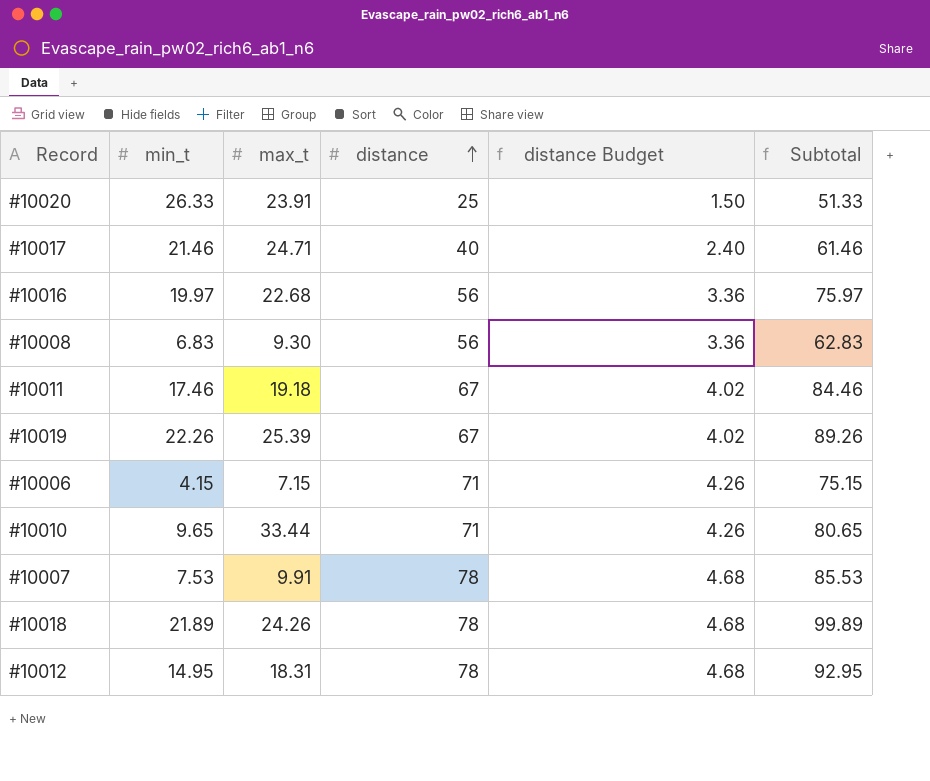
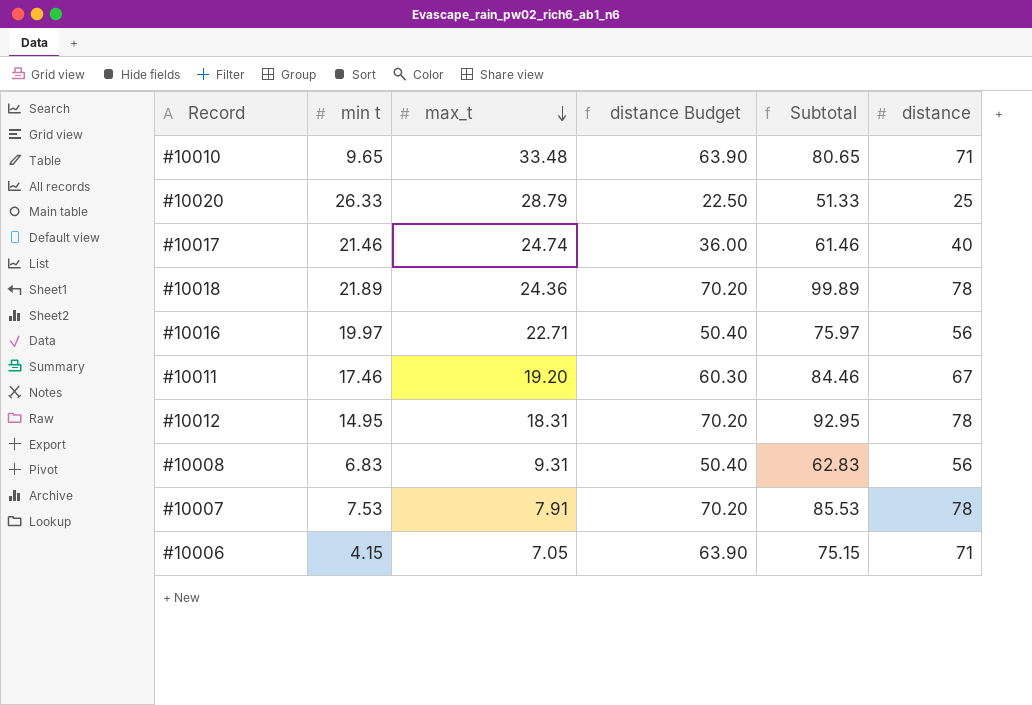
row order: distance ascending -> max_t descending
column name: min_t -> min t
column distance Budget | formula: [distance] * 0.06 -> [distance] * 0.9
column distance | position: 4 -> 6
row #10019: 22.26 | 25.39 | 67 | 4.02 | 89.26 -> none
#10010 | max_t: 33.44 -> 33.48
#10020 | max_t: 23.91 -> 28.79
#10017 | max_t: 24.71 -> 24.74
#10018 | max_t: 24.26 -> 24.36
#10016 | max_t: 22.68 -> 22.71
#10011 | max_t: 19.18 -> 19.20
#10008 | max_t: 9.30 -> 9.31
#10007 | max_t: 9.91 -> 7.91
#10006 | max_t: 7.15 -> 7.05

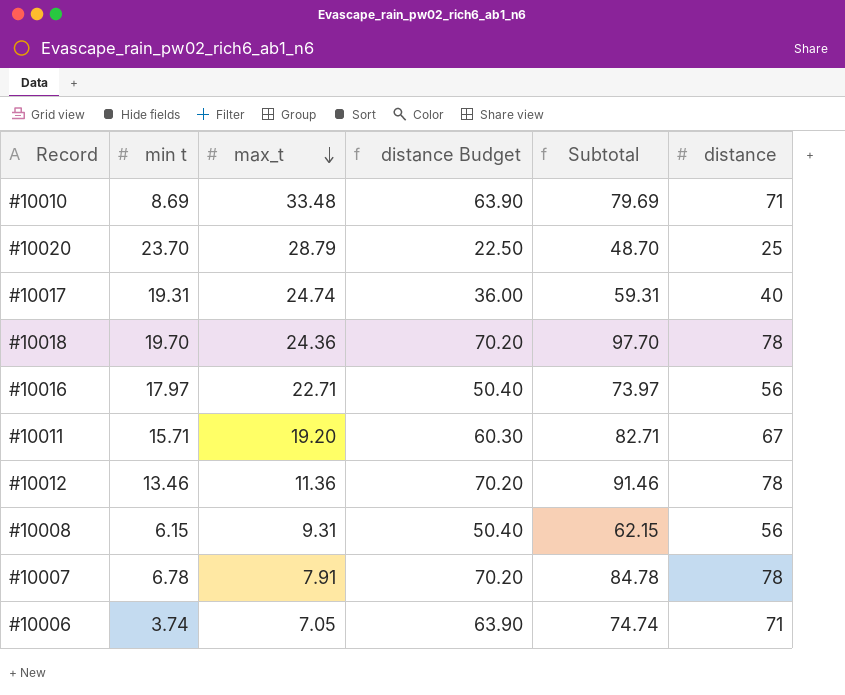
#10010 | min t: 9.65 -> 8.69
#10010 | Subtotal: 80.65 -> 79.69
#10020 | min t: 26.33 -> 23.70
#10020 | Subtotal: 51.33 -> 48.70
#10017 | min t: 21.46 -> 19.31
#10017 | Subtotal: 61.46 -> 59.31
#10018 | min t: 21.89 -> 19.70
#10018 | Subtotal: 99.89 -> 97.70
#10016 | min t: 19.97 -> 17.97
#10016 | Subtotal: 75.97 -> 73.97
#10011 | min t: 17.46 -> 15.71
#10011 | Subtotal: 84.46 -> 82.71
#10012 | min t: 14.95 -> 13.46
#10012 | max_t: 18.31 -> 11.36
#10012 | Subtotal: 92.95 -> 91.46
#10008 | min t: 6.83 -> 6.15
#10008 | Subtotal: 62.83 -> 62.15
#10007 | min t: 7.53 -> 6.78
#10007 | Subtotal: 85.53 -> 84.78
#10006 | min t: 4.15 -> 3.74
#10006 | Subtotal: 75.15 -> 74.74

